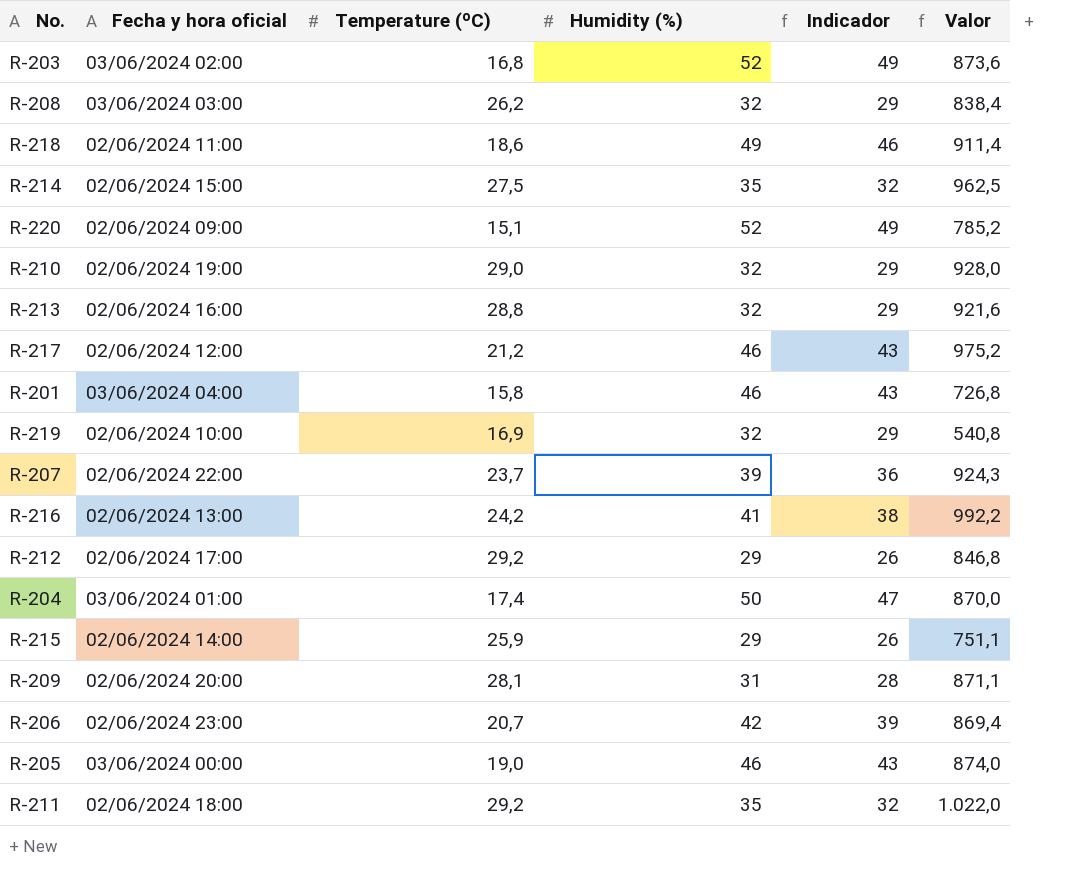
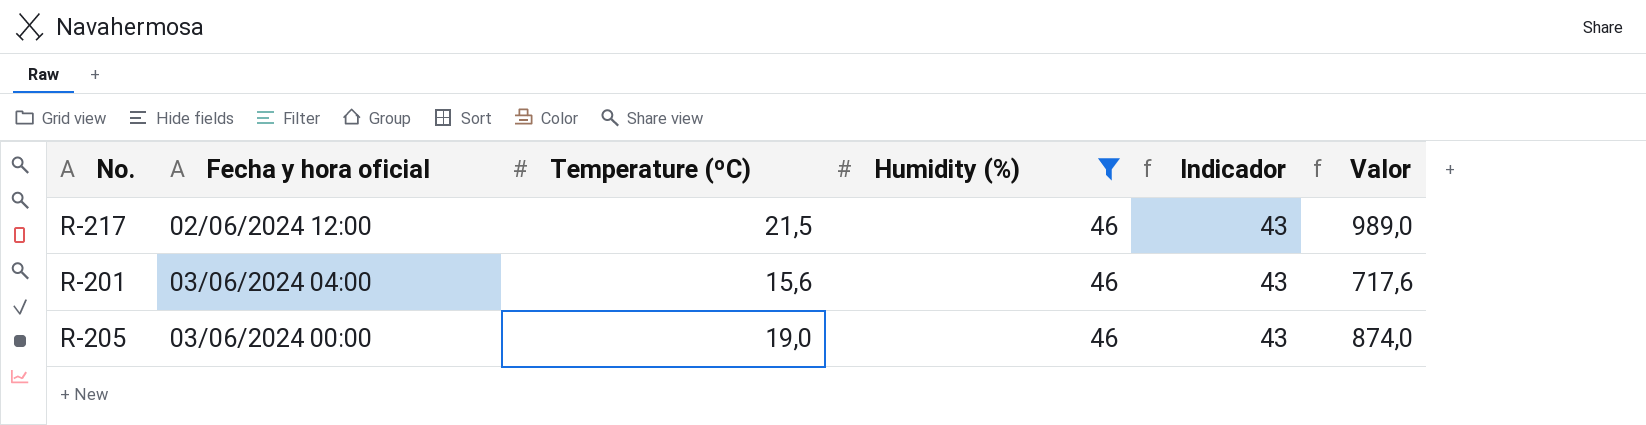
filter: none -> Humidity (%) = 46
R-217 | Temperature (ºC): 21,2 -> 21,5
R-217 | Valor: 975,2 -> 989,0
R-201 | Temperature (ºC): 15,8 -> 15,6
R-201 | Valor: 726,8 -> 717,6

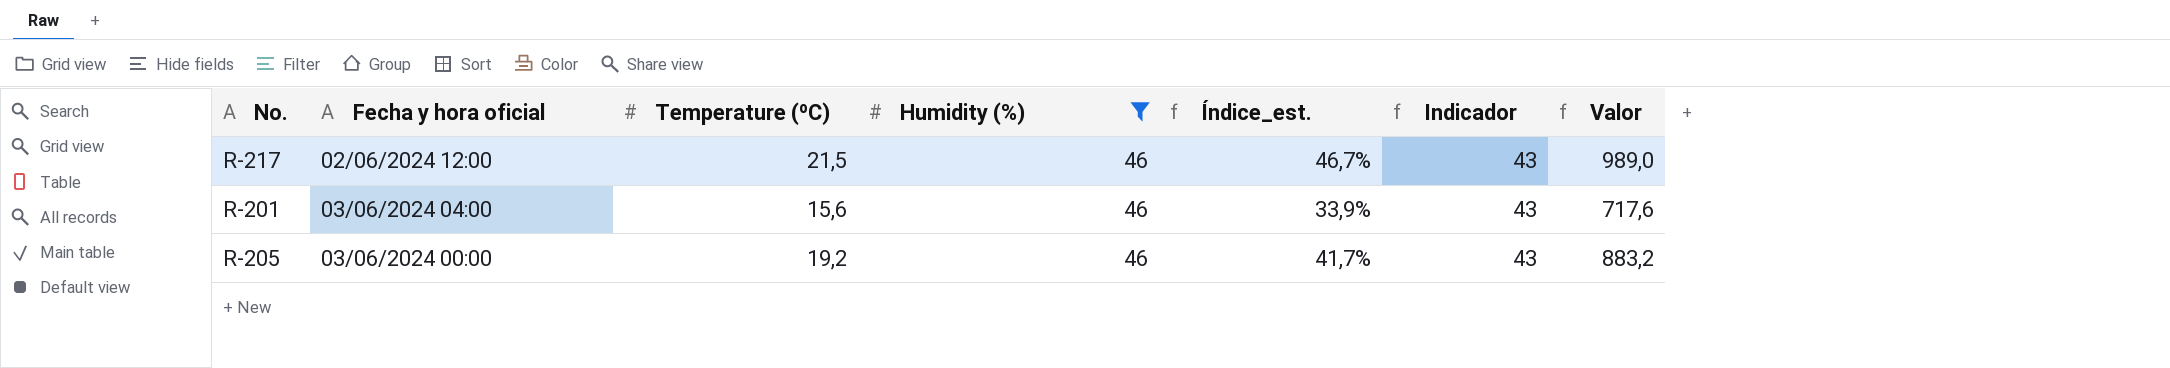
column Índice_est. | formula: none -> [Temperature (ºC)] / [Humidity (%)]
R-205 | Temperature (ºC): 19,0 -> 19,2
R-205 | Valor: 874,0 -> 883,2

